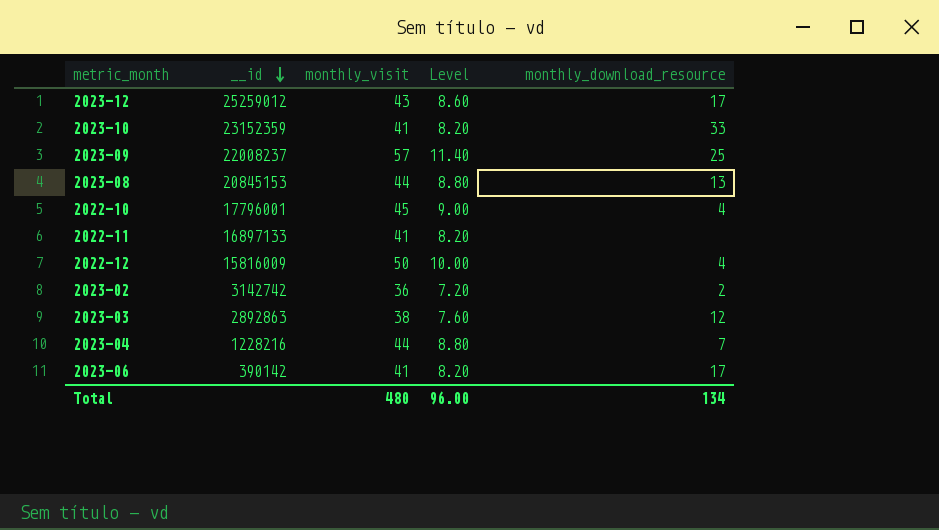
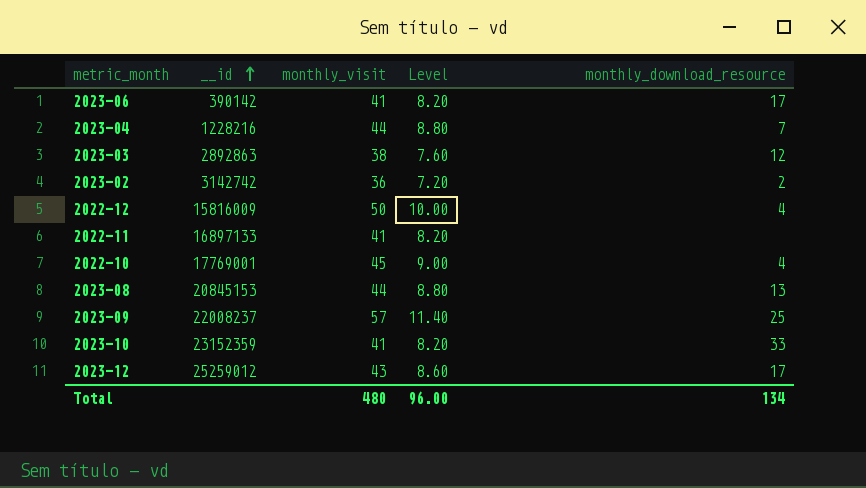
row order: __id descending -> __id ascending
2022-10 | __id: 17796001 -> 17769001

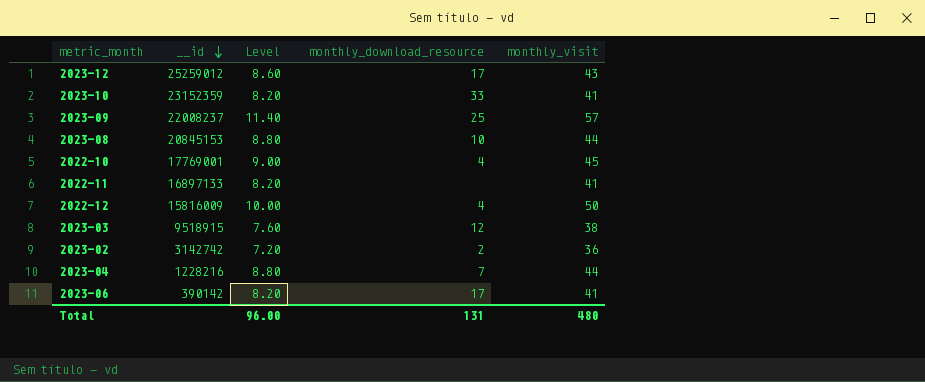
row order: __id ascending -> __id descending
column monthly_visit | position: 3 -> 5
2023-08 | monthly_download_resource: 13 -> 10
2023-03 | __id: 2892863 -> 9518915
Total | monthly_download_resource: 134 -> 131

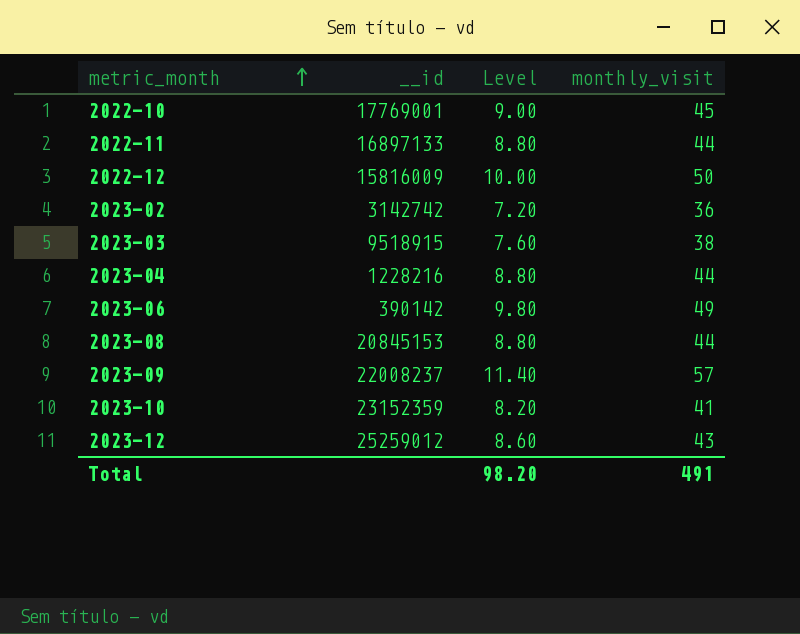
row order: __id descending -> metric_month ascending
column monthly_download_resource | position: 4 -> none
2022-11 | Level: 8.20 -> 8.80
2022-11 | monthly_visit: 41 -> 44
2023-06 | Level: 8.20 -> 9.80
2023-06 | monthly_visit: 41 -> 49
Total | Level: 96.00 -> 98.20
Total | monthly_visit: 480 -> 491

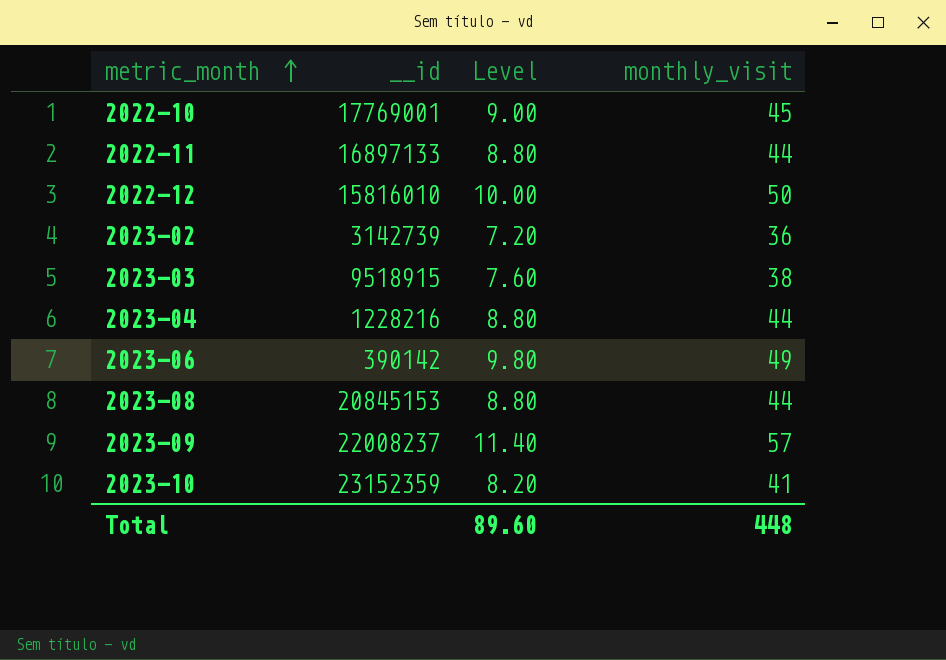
row 2023-12: 25259012 | 8.60 | 43 -> none
2022-12 | __id: 15816009 -> 15816010
2023-02 | __id: 3142742 -> 3142739
Total | Level: 98.20 -> 89.60
Total | monthly_visit: 491 -> 448

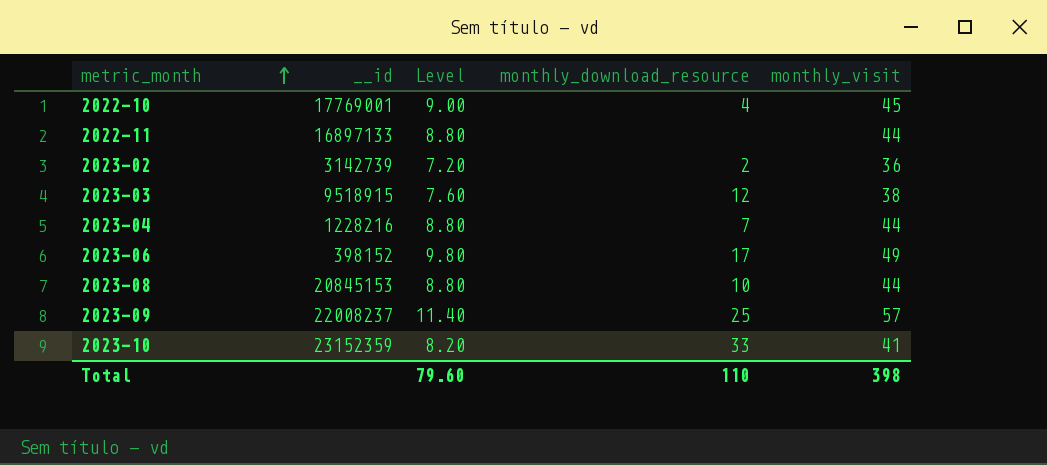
column monthly_download_resource | position: none -> 4
row 2022-12: 15816010 | 10.00 | 50 -> none
2023-06 | __id: 390142 -> 398152
Total | Level: 89.60 -> 79.60
Total | monthly_visit: 448 -> 398

